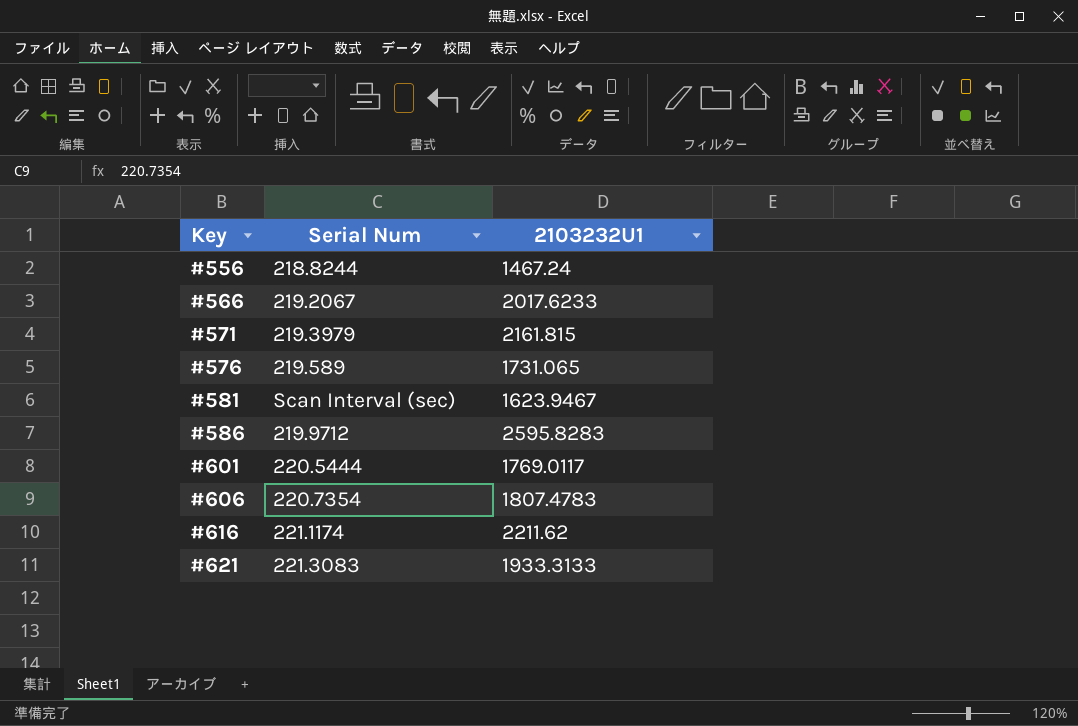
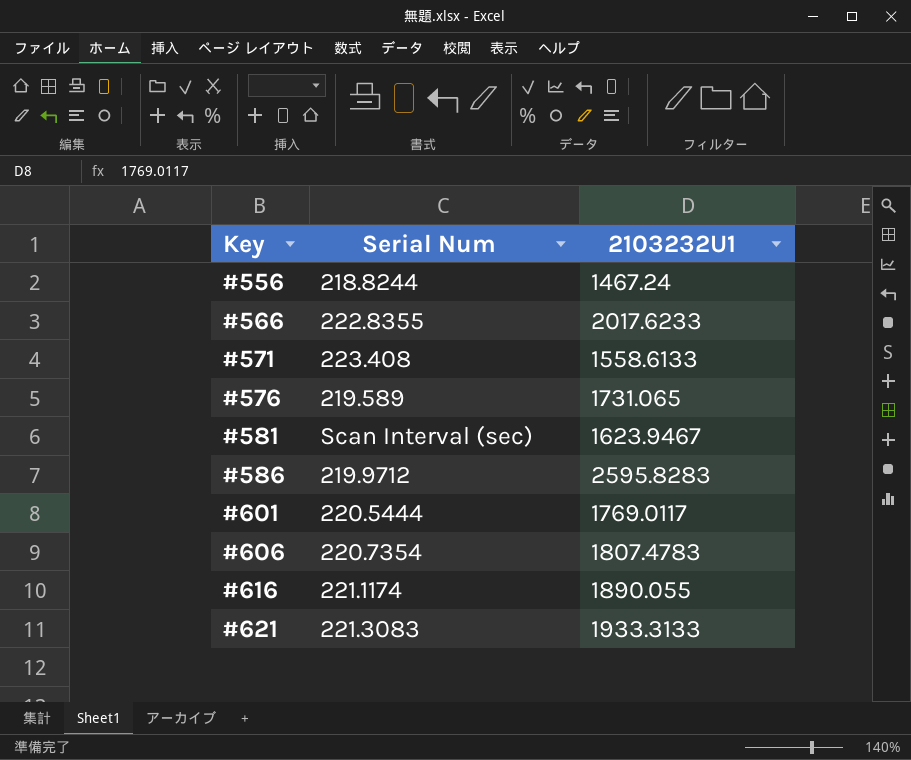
#566 | Serial Num: 219.2067 -> 222.8355
#571 | Serial Num: 219.3979 -> 223.408
#571 | 2103232U1: 2161.815 -> 1558.6133
#616 | 2103232U1: 2211.62 -> 1890.055

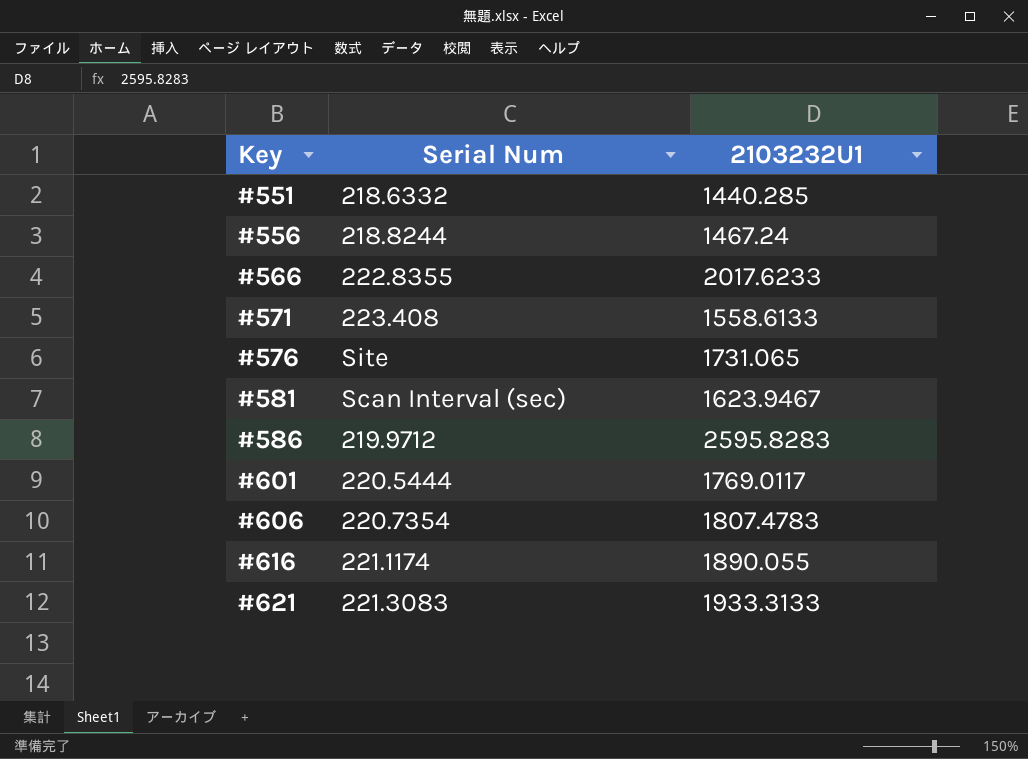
row #551: none -> 218.6332 | 1440.285
#576 | Serial Num: 219.589 -> Site

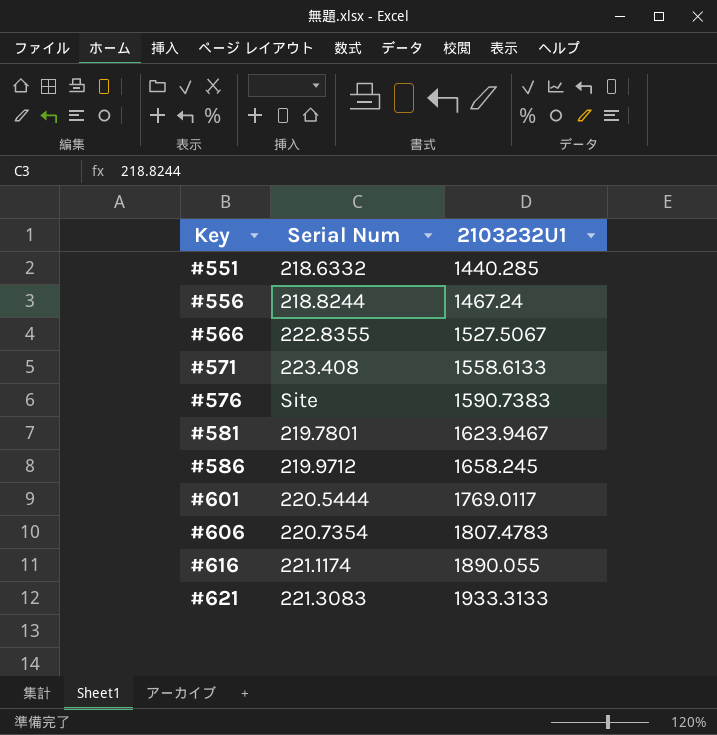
#566 | 2103232U1: 2017.6233 -> 1527.5067
#576 | 2103232U1: 1731.065 -> 1590.7383
#581 | Serial Num: Scan Interval (sec) -> 219.7801
#586 | 2103232U1: 2595.8283 -> 1658.245

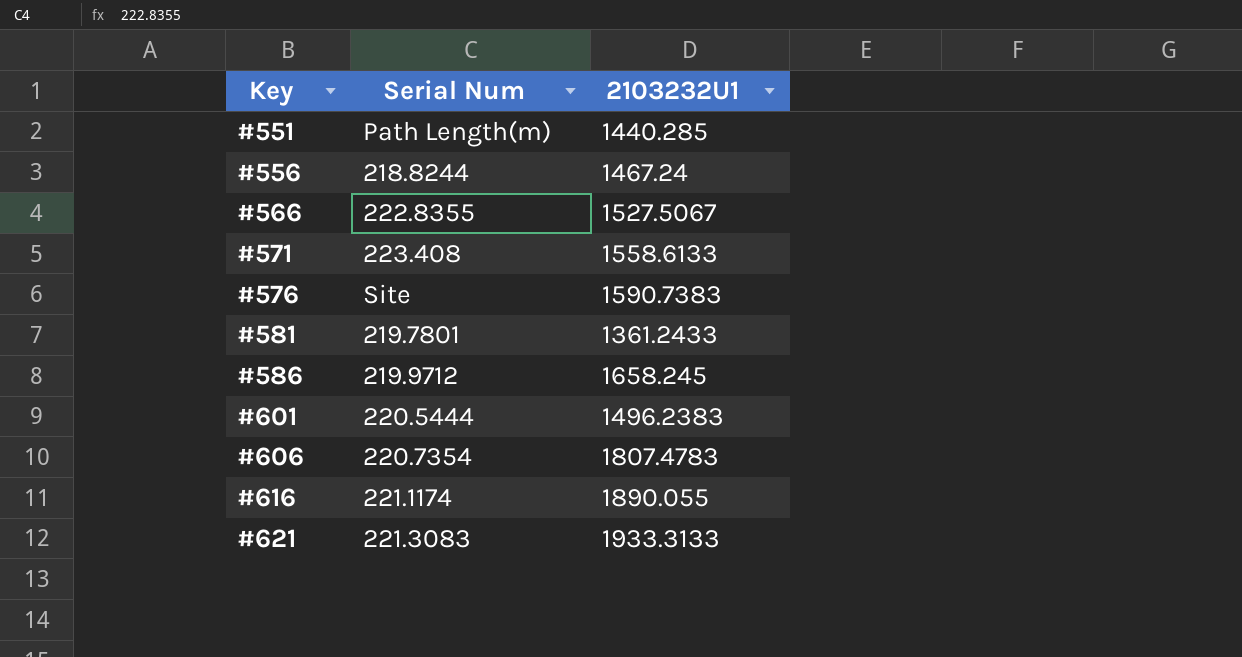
#551 | Serial Num: 218.6332 -> Path Length(m)
#581 | 2103232U1: 1623.9467 -> 1361.2433
#601 | 2103232U1: 1769.0117 -> 1496.2383

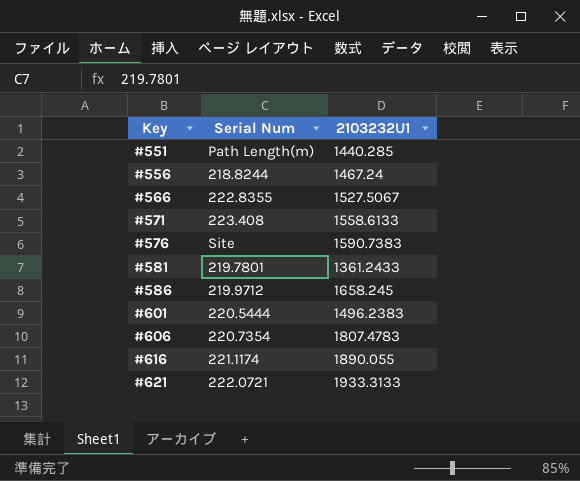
#621 | Serial Num: 221.3083 -> 222.0721

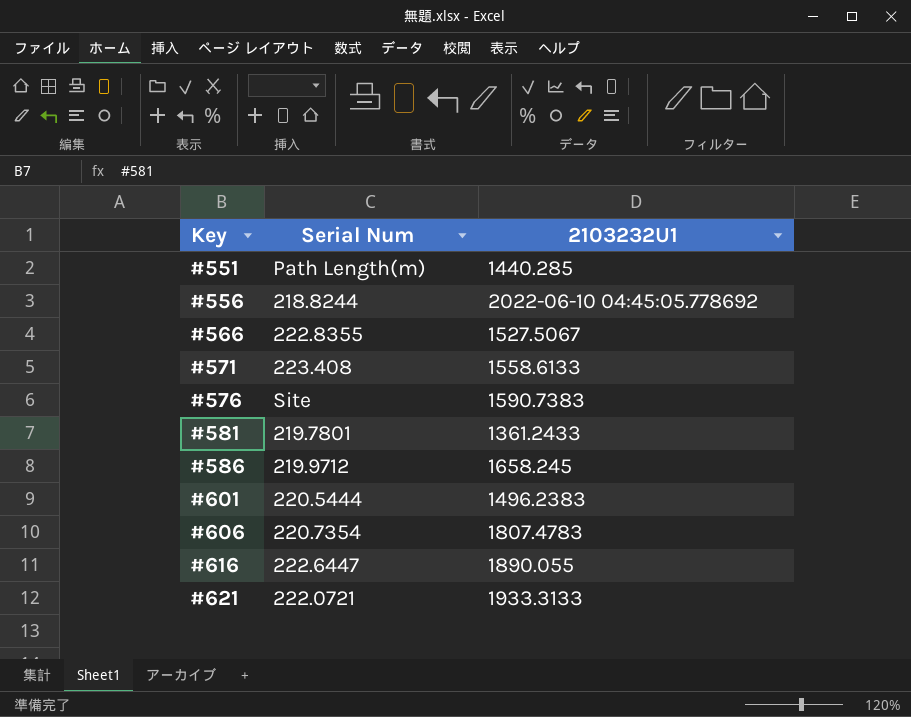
#556 | 2103232U1: 1467.24 -> 2022-06-10 04:45:05.778692
#616 | Serial Num: 221.1174 -> 222.6447

